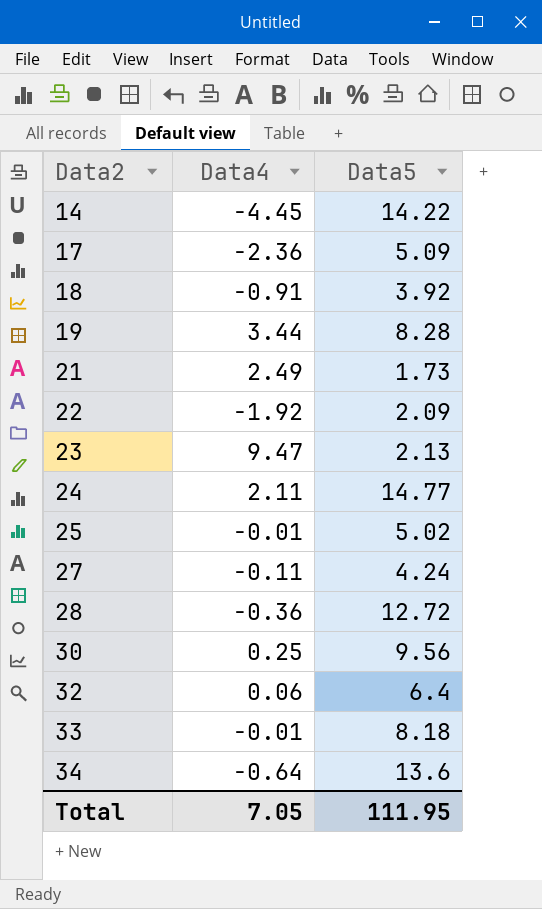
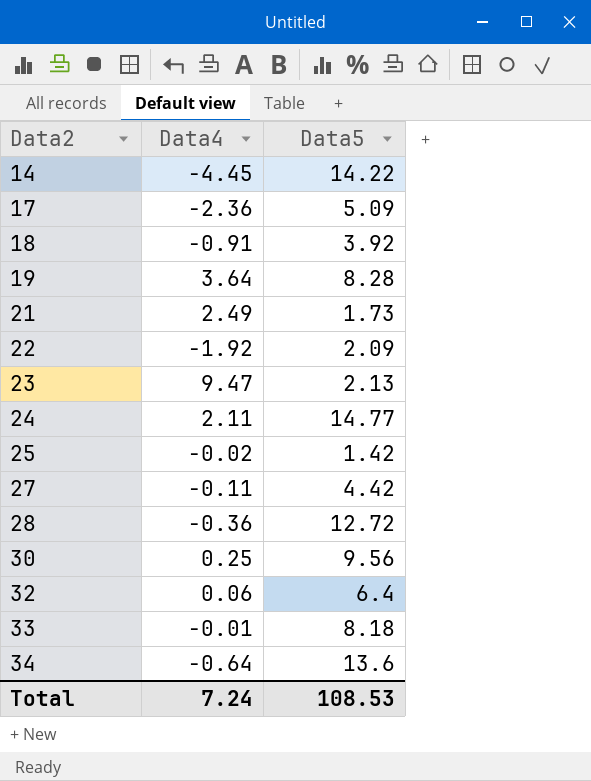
19 | Data4: 3.44 -> 3.64
25 | Data4: -0.01 -> -0.02
25 | Data5: 5.02 -> 1.42
27 | Data5: 4.24 -> 4.42
Total | Data4: 7.05 -> 7.24
Total | Data5: 111.95 -> 108.53

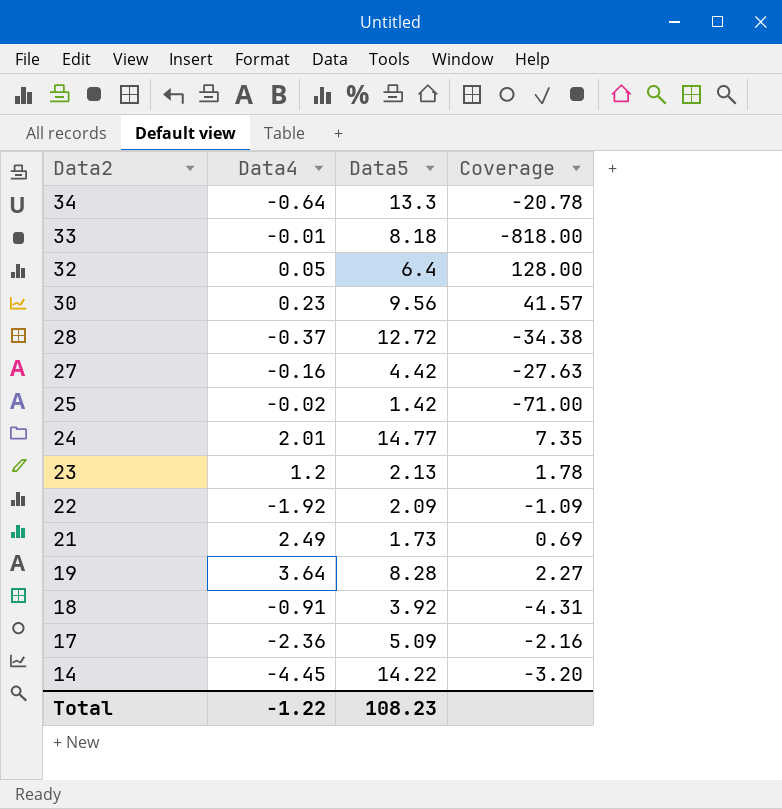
row order: Data2 ascending -> Data2 descending
column Coverage | formula: none -> [Data5] / [Data4]
34 | Data5: 13.6 -> 13.3
32 | Data4: 0.06 -> 0.05
30 | Data4: 0.25 -> 0.23
28 | Data4: -0.36 -> -0.37
27 | Data4: -0.11 -> -0.16
24 | Data4: 2.11 -> 2.01
23 | Data4: 9.47 -> 1.2
Total | Data4: 7.24 -> -1.22
Total | Data5: 108.53 -> 108.23

